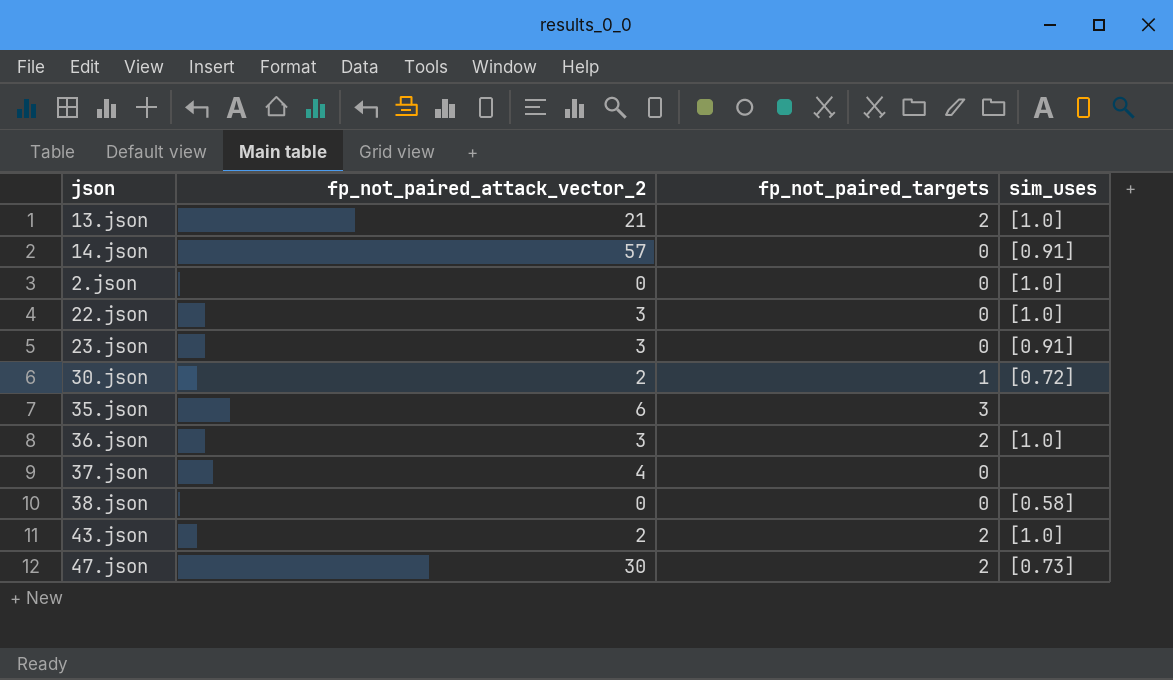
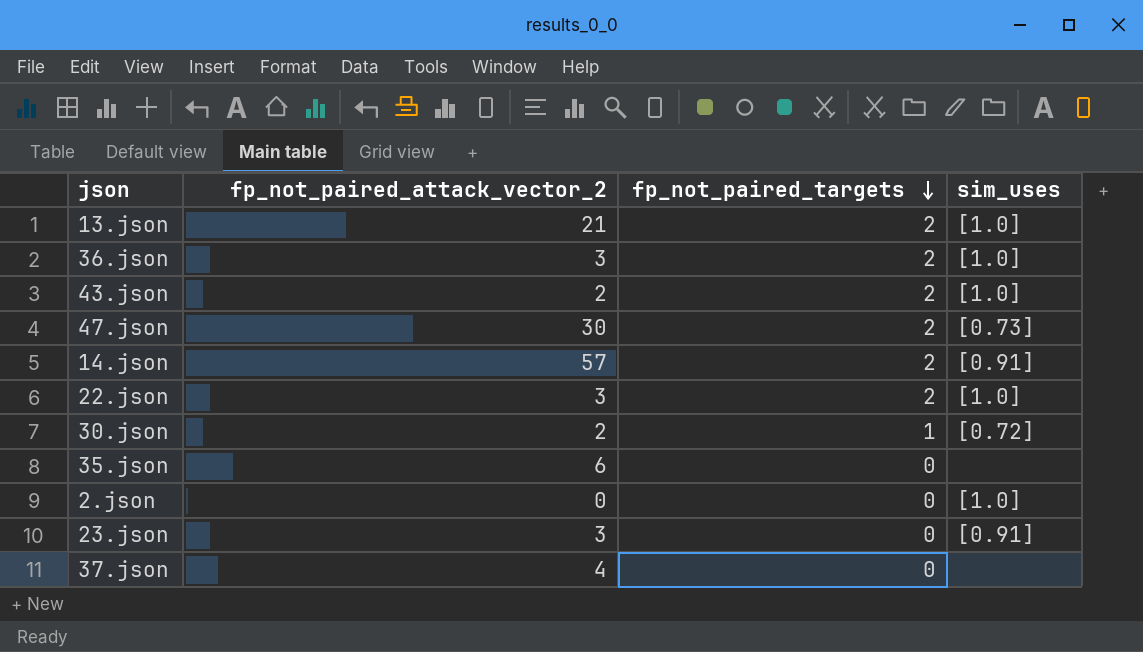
row order: none -> fp_not_paired_targets descending
row 38.json: 0 | 0 | [0.58] -> none
14.json | fp_not_paired_targets: 0 -> 2
22.json | fp_not_paired_targets: 0 -> 2
35.json | fp_not_paired_targets: 3 -> 0

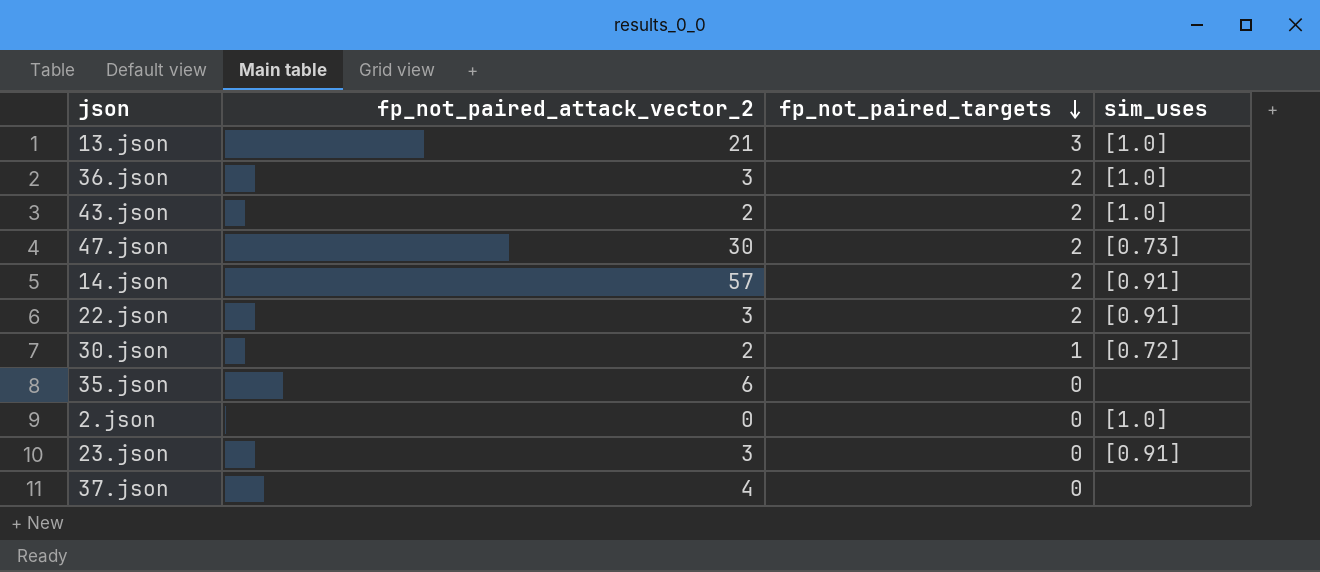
13.json | fp_not_paired_targets: 2 -> 3
22.json | sim_uses: [1.0] -> [0.91]

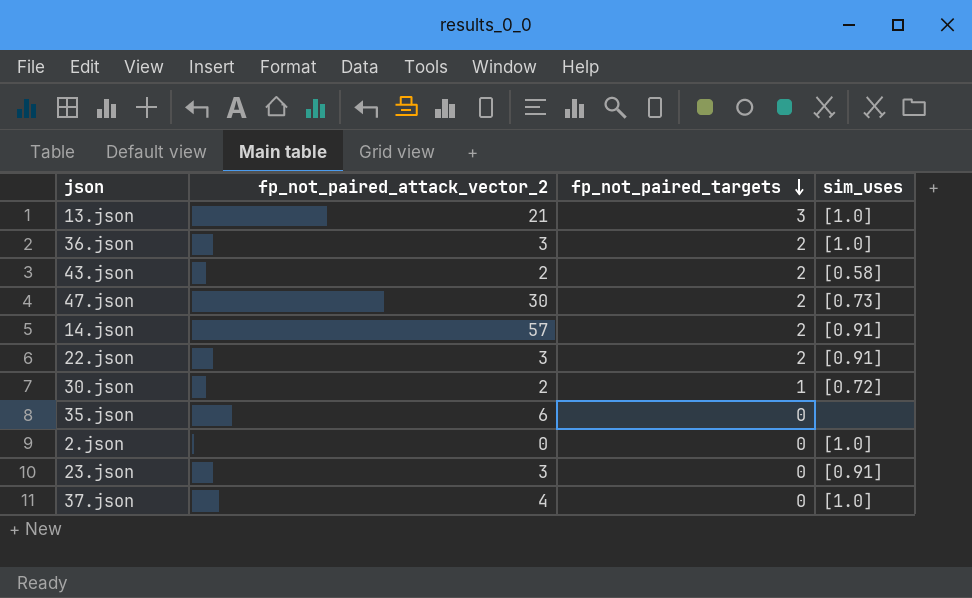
43.json | sim_uses: [1.0] -> [0.58]
37.json | sim_uses: none -> [1.0]

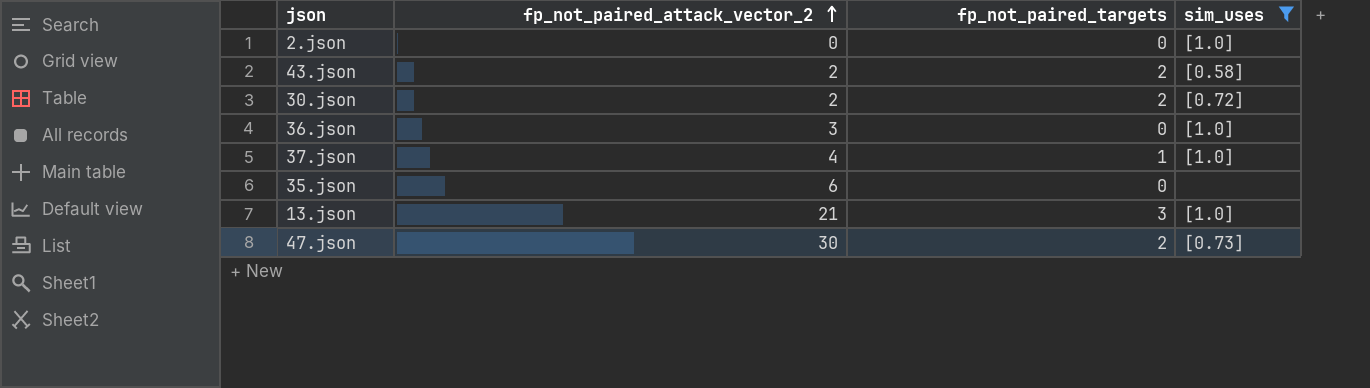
filter: none -> sim_uses != [0.91]
row order: fp_not_paired_targets descending -> fp_not_paired_attack_vector_2 ascending
30.json | fp_not_paired_targets: 1 -> 2
36.json | fp_not_paired_targets: 2 -> 0
37.json | fp_not_paired_targets: 0 -> 1

